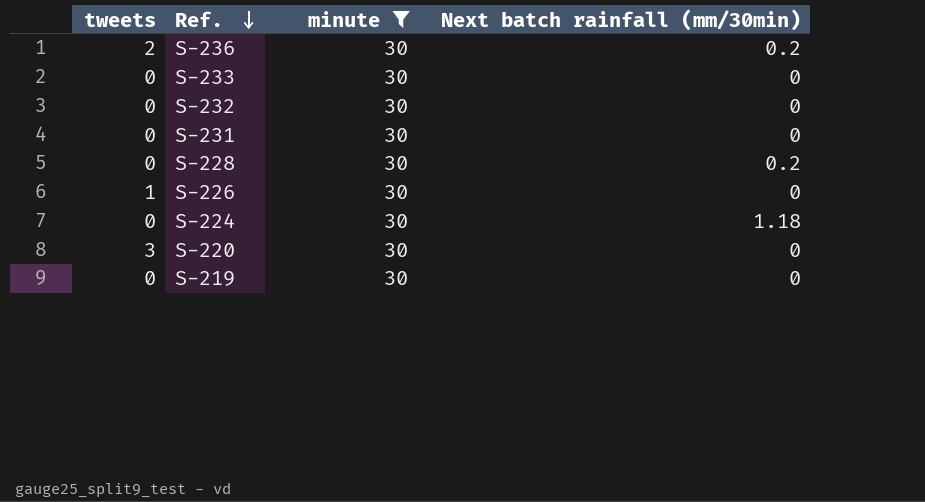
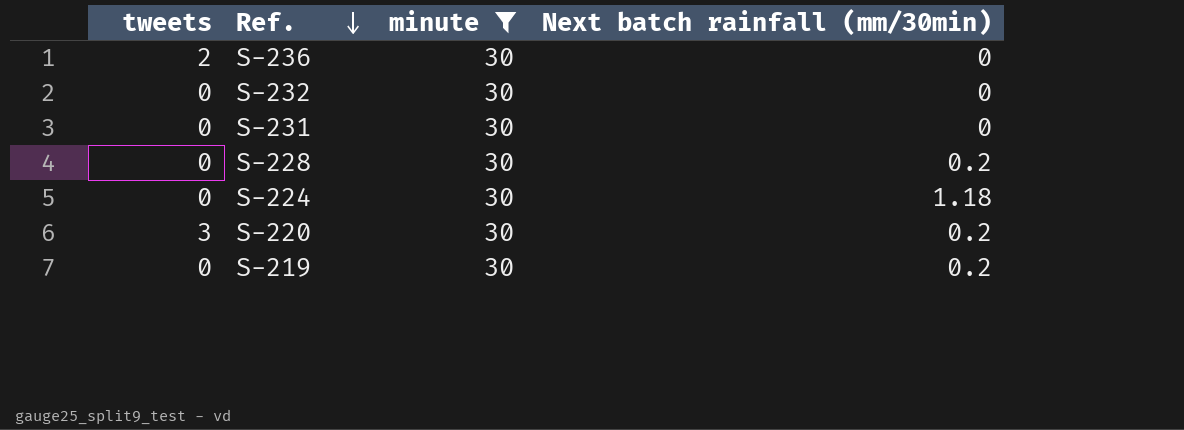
row S-233: 0 | 30 | 0 -> none
row S-226: 1 | 30 | 0 -> none
S-236 | Next batch rainfall (mm/30min): 0.2 -> 0
S-220 | Next batch rainfall (mm/30min): 0 -> 0.2
S-219 | Next batch rainfall (mm/30min): 0 -> 0.2

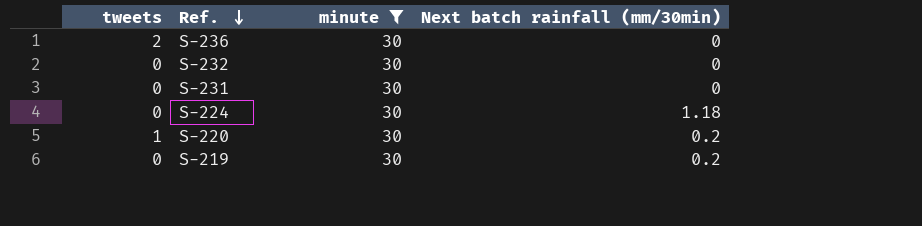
row S-228: 0 | 30 | 0.2 -> none
S-220 | tweets: 3 -> 1

